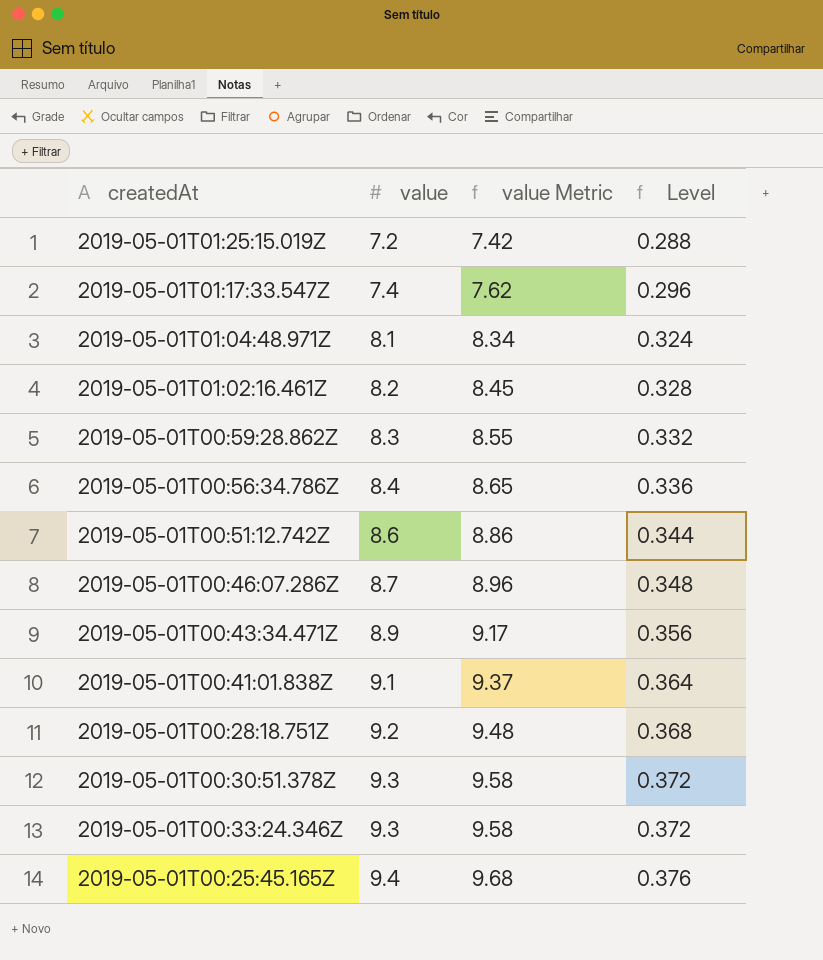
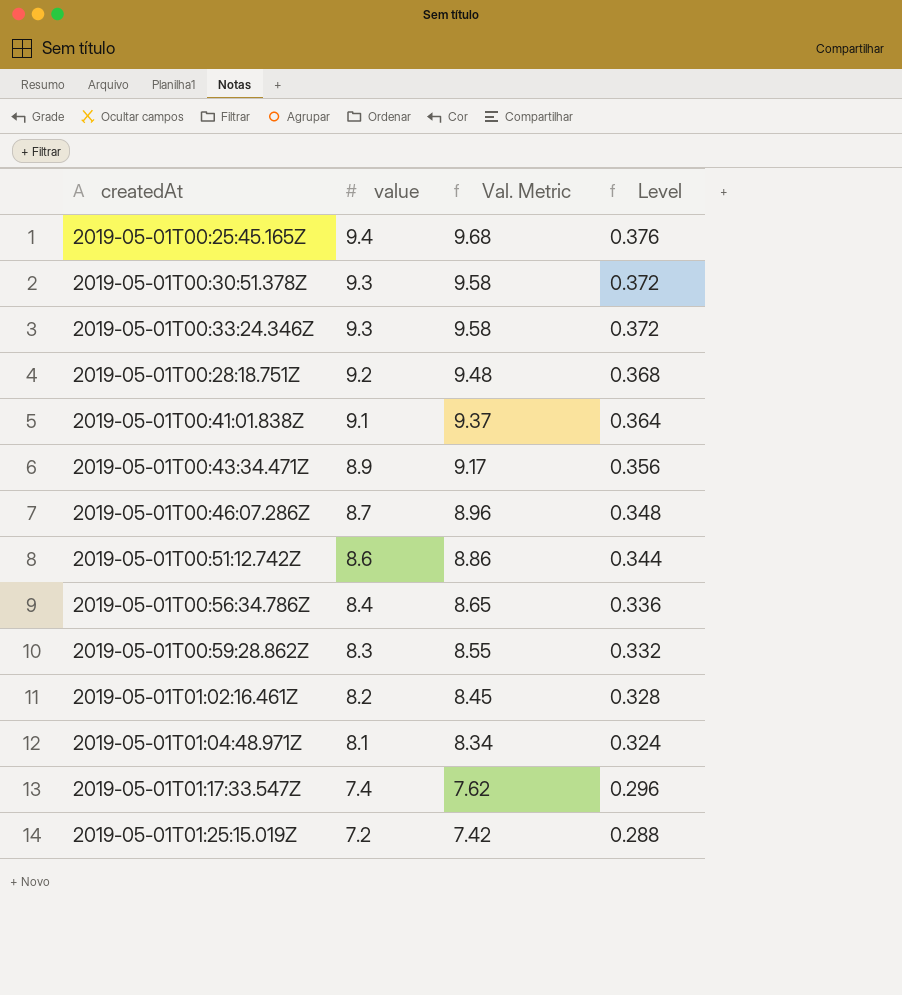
row order: value ascending -> value descending
column name: value Metric -> Val. Metric

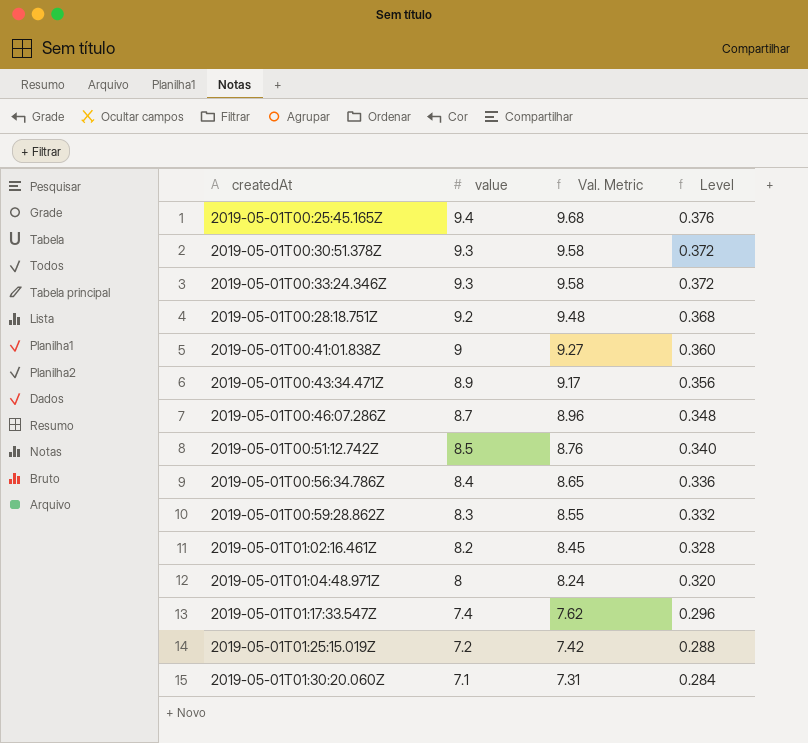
2019-05-01T00:41:01.838Z | value: 9.1 -> 9
2019-05-01T00:41:01.838Z | Val. Metric: 9.37 -> 9.27
2019-05-01T00:41:01.838Z | Level: 0.364 -> 0.360
2019-05-01T00:51:12.742Z | value: 8.6 -> 8.5
2019-05-01T00:51:12.742Z | Val. Metric: 8.86 -> 8.76
2019-05-01T00:51:12.742Z | Level: 0.344 -> 0.340
2019-05-01T01:04:48.971Z | value: 8.1 -> 8
2019-05-01T01:04:48.971Z | Val. Metric: 8.34 -> 8.24
2019-05-01T01:04:48.971Z | Level: 0.324 -> 0.320
row 2019-05-01T01:30:20.060Z: none -> 7.1 | 7.31 | 0.284

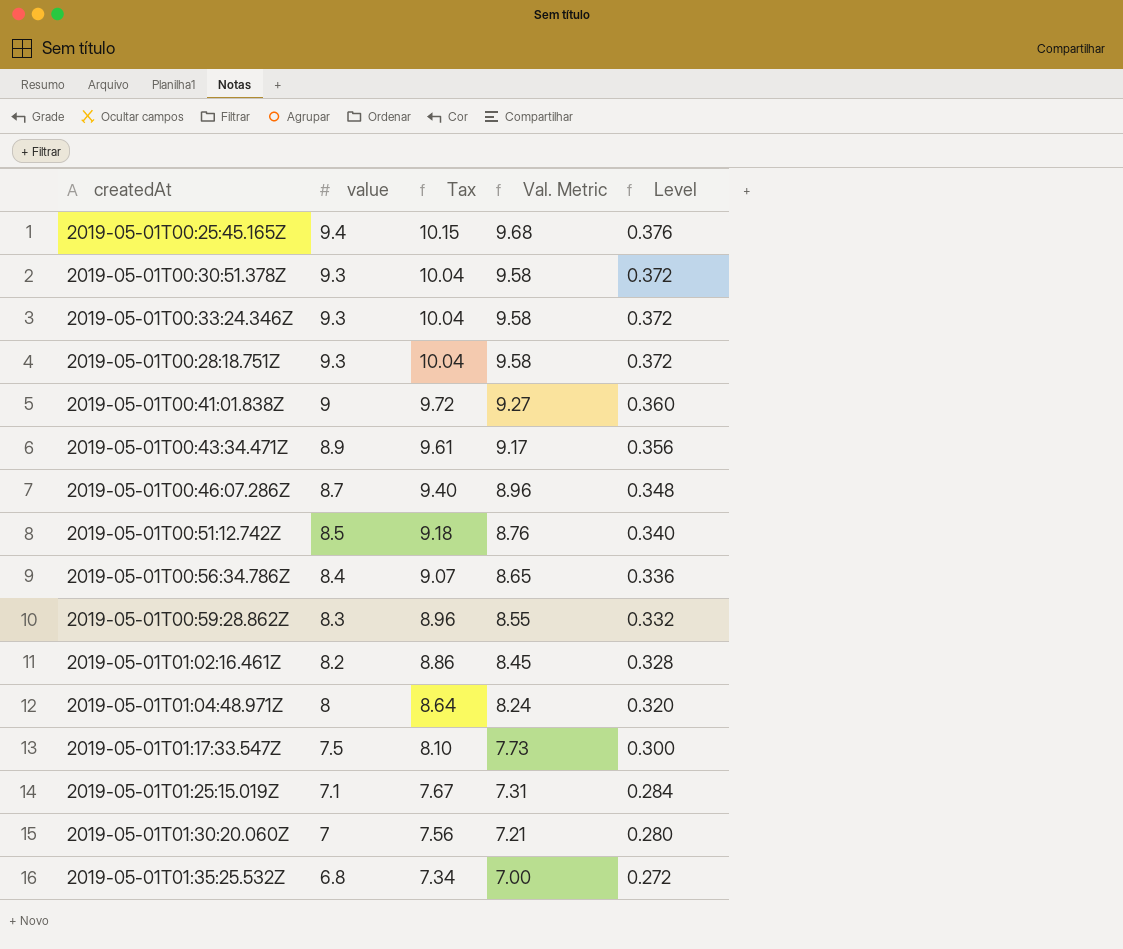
column Tax | formula: none -> [value] * 1.08
2019-05-01T00:28:18.751Z | value: 9.2 -> 9.3
2019-05-01T00:28:18.751Z | Val. Metric: 9.48 -> 9.58
2019-05-01T00:28:18.751Z | Level: 0.368 -> 0.372
2019-05-01T01:17:33.547Z | value: 7.4 -> 7.5
2019-05-01T01:17:33.547Z | Val. Metric: 7.62 -> 7.73
2019-05-01T01:17:33.547Z | Level: 0.296 -> 0.300
2019-05-01T01:25:15.019Z | value: 7.2 -> 7.1
2019-05-01T01:25:15.019Z | Val. Metric: 7.42 -> 7.31
2019-05-01T01:25:15.019Z | Level: 0.288 -> 0.284
2019-05-01T01:30:20.060Z | value: 7.1 -> 7
2019-05-01T01:30:20.060Z | Val. Metric: 7.31 -> 7.21
2019-05-01T01:30:20.060Z | Level: 0.284 -> 0.280
row 2019-05-01T01:35:25.532Z: none -> 6.8 | 7.34 | 7.00 | 0.272

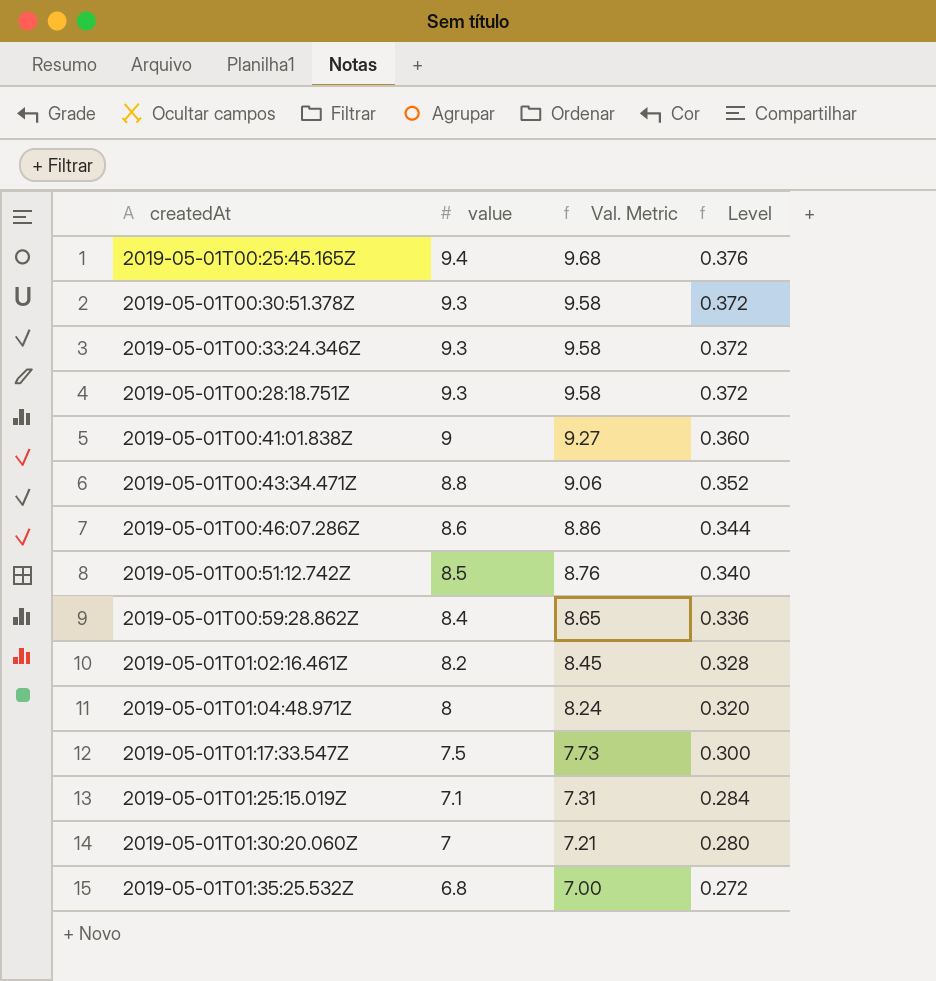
column Tax | formula: [value] * 1.08 -> none
row 2019-05-01T00:56:34.786Z: 8.4 | 9.07 | 8.65 | 0.336 -> none
2019-05-01T00:43:34.471Z | value: 8.9 -> 8.8
2019-05-01T00:43:34.471Z | Val. Metric: 9.17 -> 9.06
2019-05-01T00:43:34.471Z | Level: 0.356 -> 0.352
2019-05-01T00:46:07.286Z | value: 8.7 -> 8.6
2019-05-01T00:46:07.286Z | Val. Metric: 8.96 -> 8.86
2019-05-01T00:46:07.286Z | Level: 0.348 -> 0.344
2019-05-01T00:59:28.862Z | value: 8.3 -> 8.4
2019-05-01T00:59:28.862Z | Val. Metric: 8.55 -> 8.65
2019-05-01T00:59:28.862Z | Level: 0.332 -> 0.336

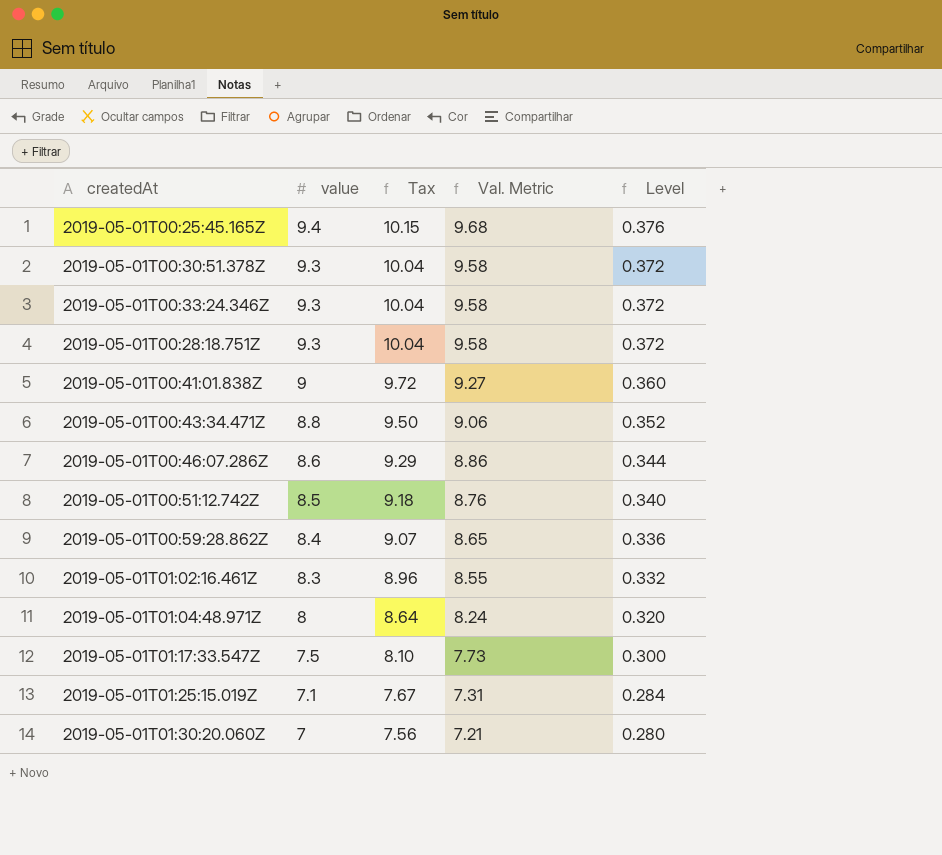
column Tax | formula: none -> [value] * 1.08
row 2019-05-01T01:35:25.532Z: 6.8 | 7.00 | 0.272 -> none
2019-05-01T01:02:16.461Z | value: 8.2 -> 8.3
2019-05-01T01:02:16.461Z | Val. Metric: 8.45 -> 8.55
2019-05-01T01:02:16.461Z | Level: 0.328 -> 0.332

